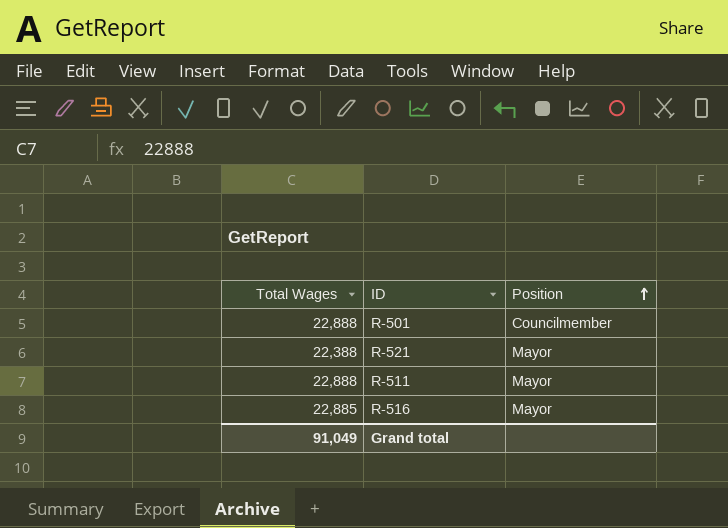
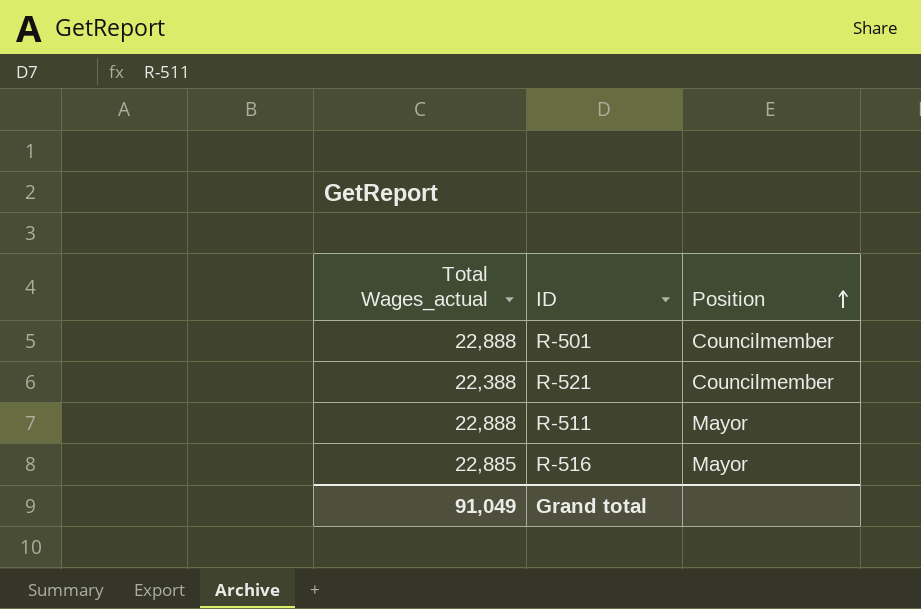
column name: Total Wages -> Total Wages_actual
R-521 | Position: Mayor -> Councilmember

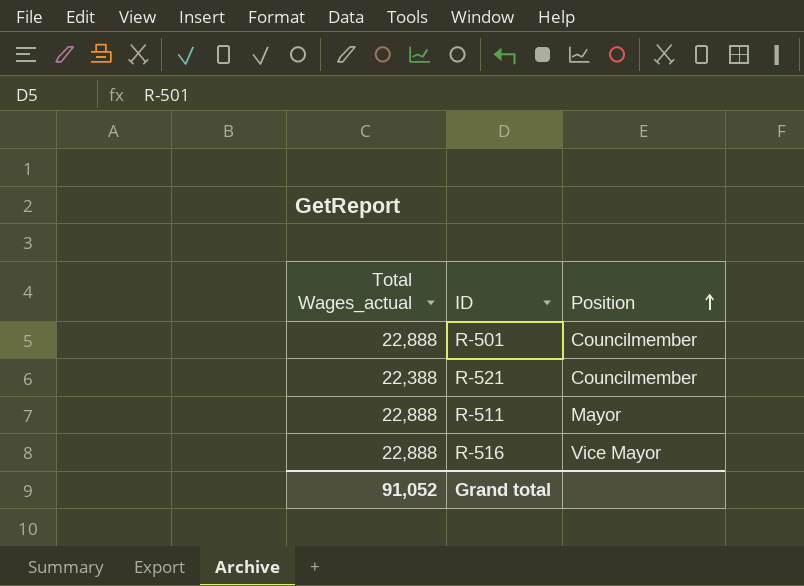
R-516 | Total Wages_actual: 22,885 -> 22,888
R-516 | Position: Mayor -> Vice Mayor
Grand total | Total Wages_actual: 91,049 -> 91,052

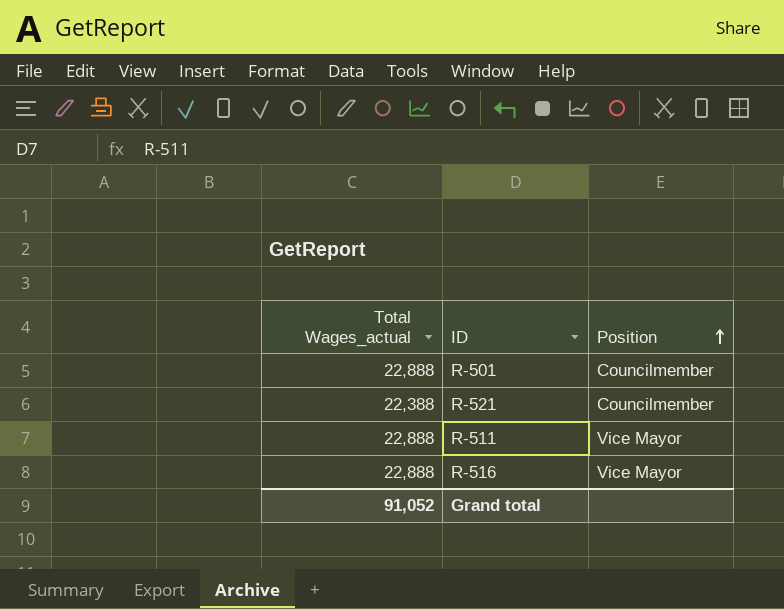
R-511 | Position: Mayor -> Vice Mayor

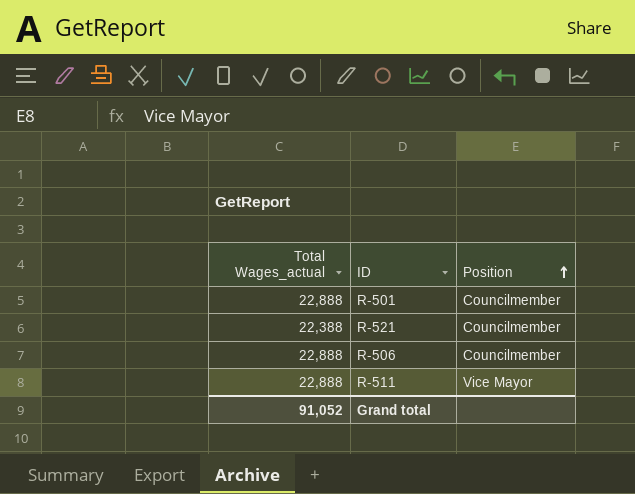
row R-516: 22,888 | Vice Mayor -> none
row R-506: none -> 22,888 | Councilmember

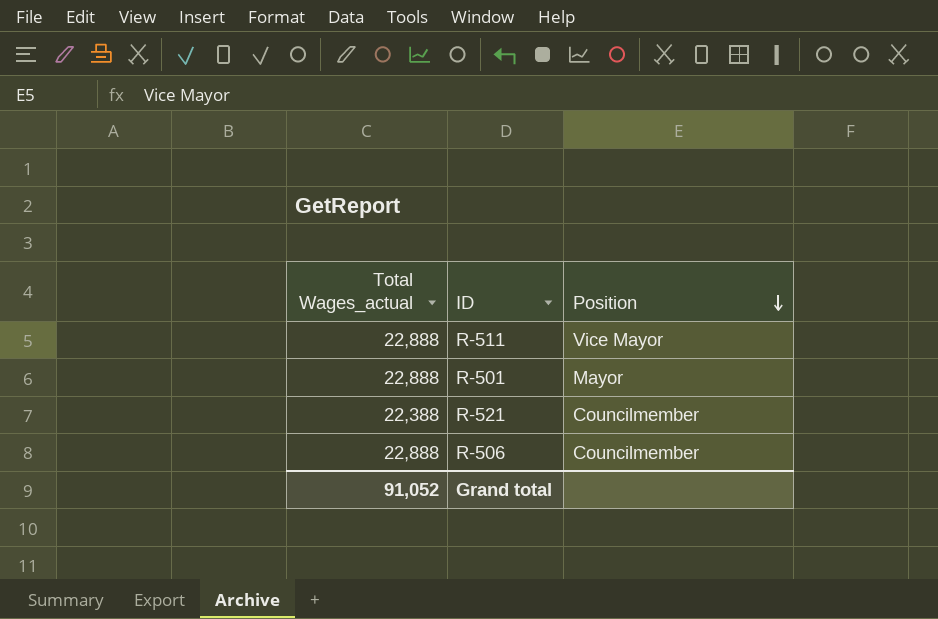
row order: Position ascending -> Position descending
R-501 | Position: Councilmember -> Mayor

